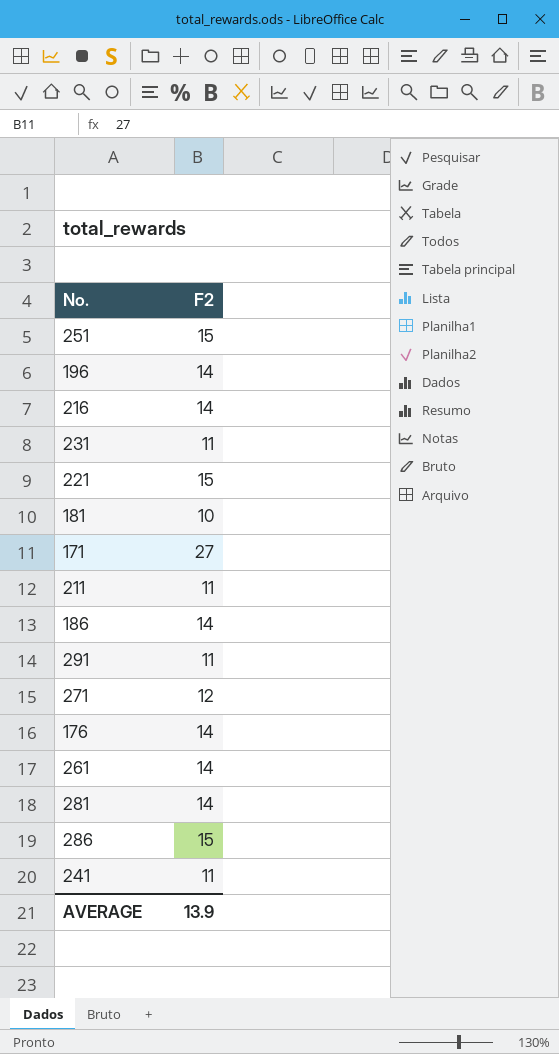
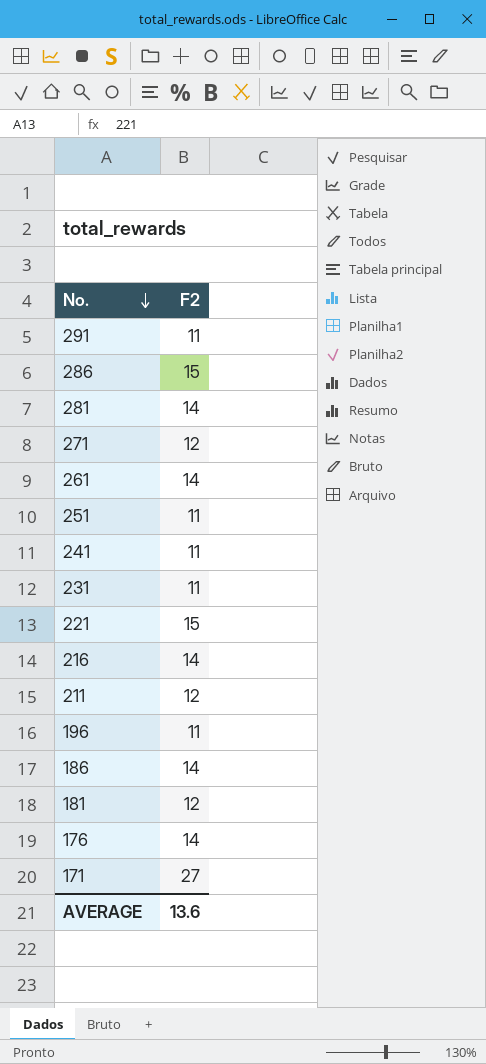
row order: none -> No. descending
251 | F2: 15 -> 11
211 | F2: 11 -> 12
196 | F2: 14 -> 11
181 | F2: 10 -> 12
AVERAGE | F2: 13.9 -> 13.6

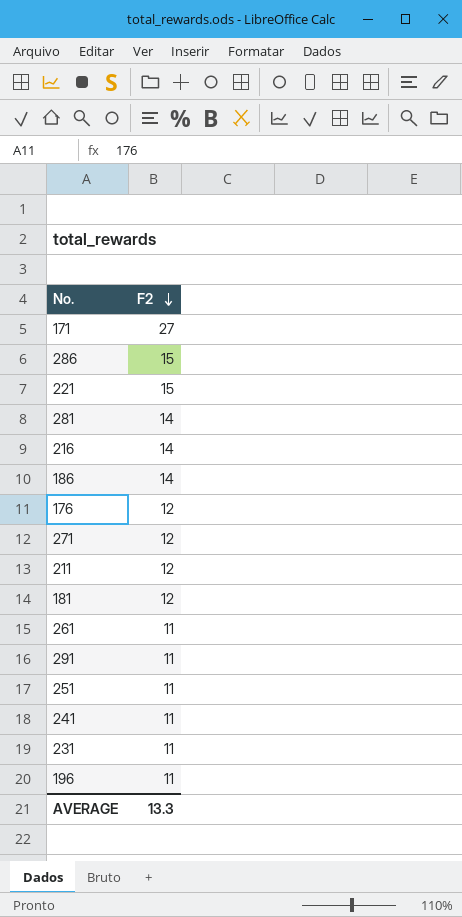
row order: No. descending -> F2 descending
176 | F2: 14 -> 12
261 | F2: 14 -> 11
AVERAGE | F2: 13.6 -> 13.3

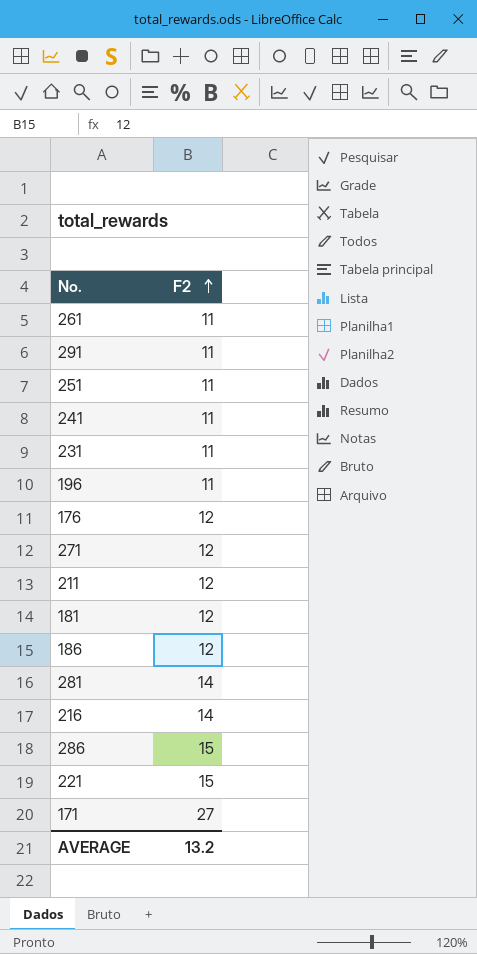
row order: F2 descending -> F2 ascending
186 | F2: 14 -> 12
AVERAGE | F2: 13.3 -> 13.2

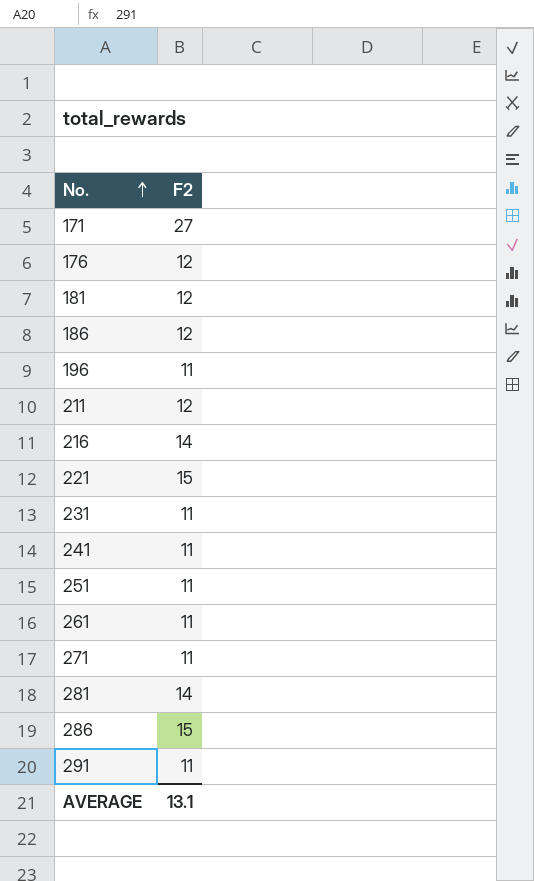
row order: F2 ascending -> No. ascending
271 | F2: 12 -> 11
AVERAGE | F2: 13.2 -> 13.1

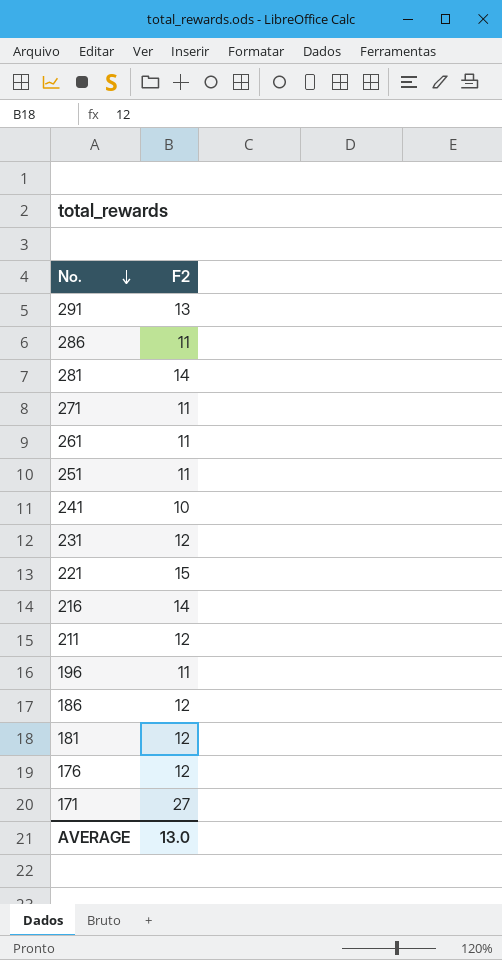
row order: No. ascending -> No. descending
291 | F2: 11 -> 13
286 | F2: 15 -> 11
241 | F2: 11 -> 10
231 | F2: 11 -> 12
AVERAGE | F2: 13.1 -> 13.0

